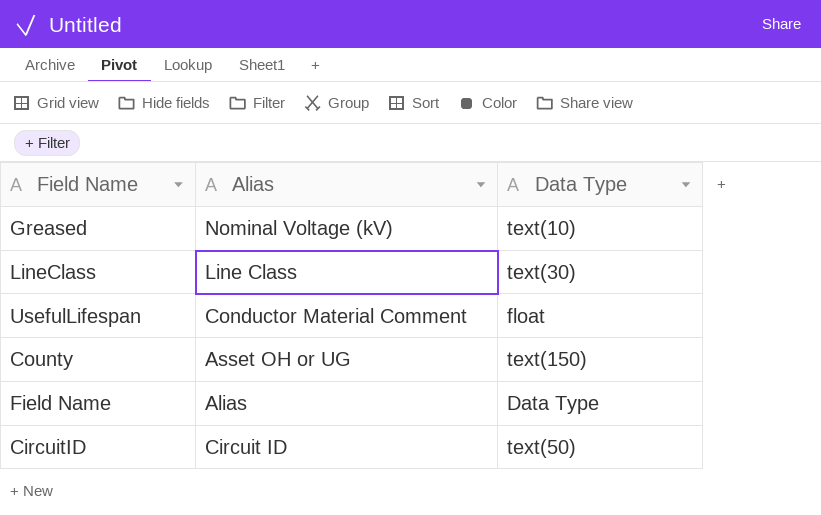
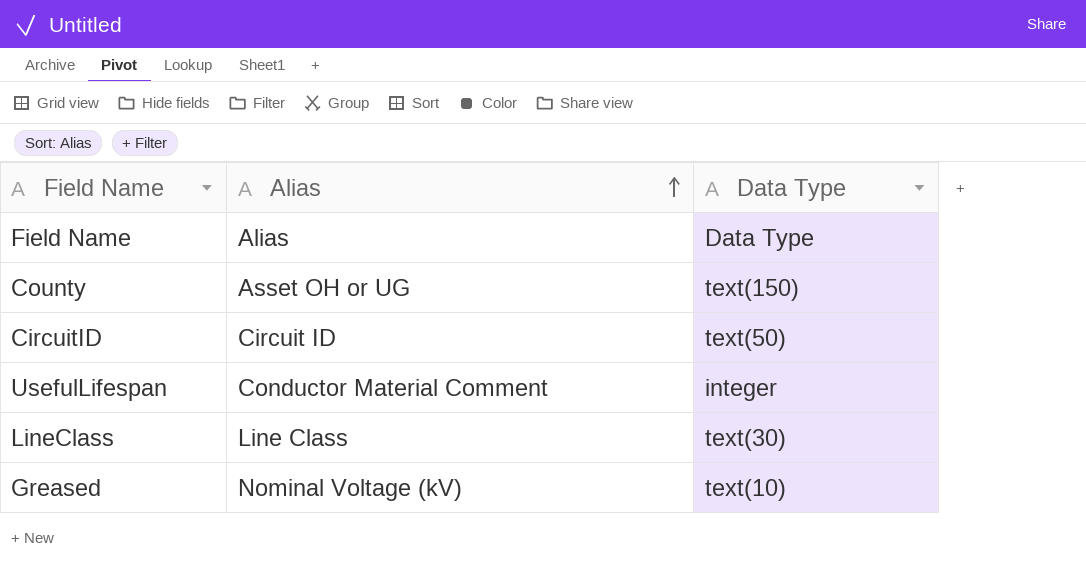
row order: none -> Alias ascending
UsefulLifespan | Data Type: float -> integer

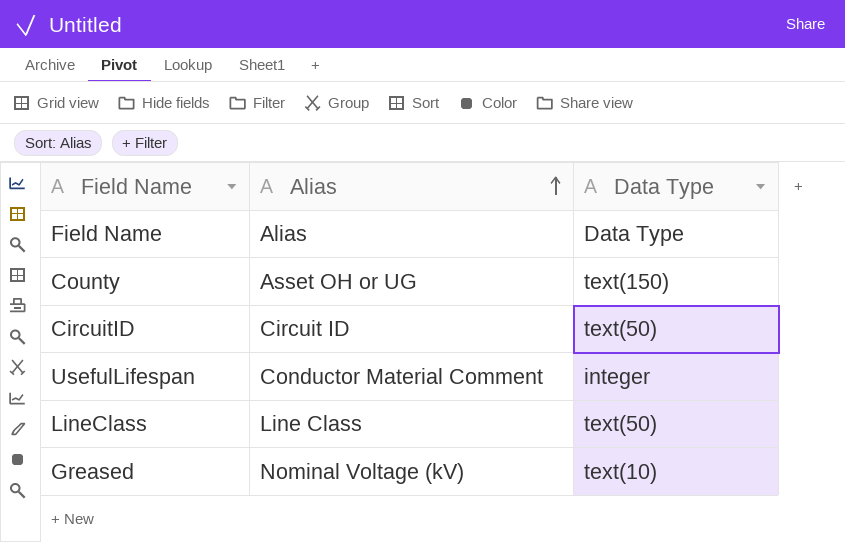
LineClass | Data Type: text(30) -> text(50)

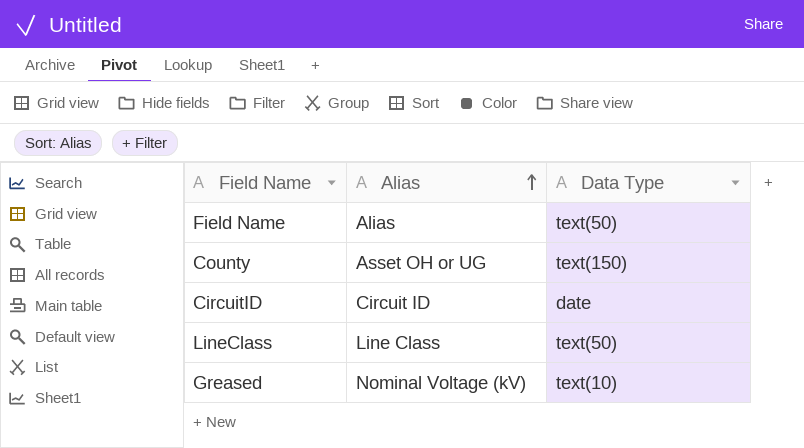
row UsefulLifespan: Conductor Material Comment | integer -> none
Field Name | Data Type: Data Type -> text(50)
CircuitID | Data Type: text(50) -> date

